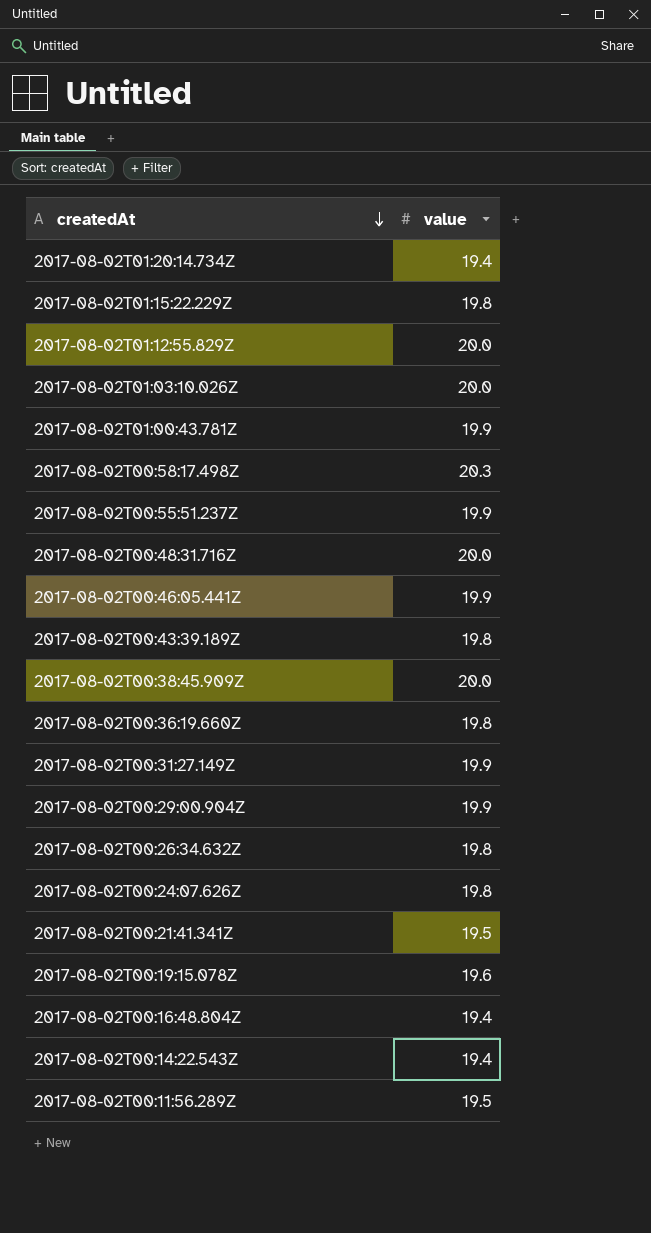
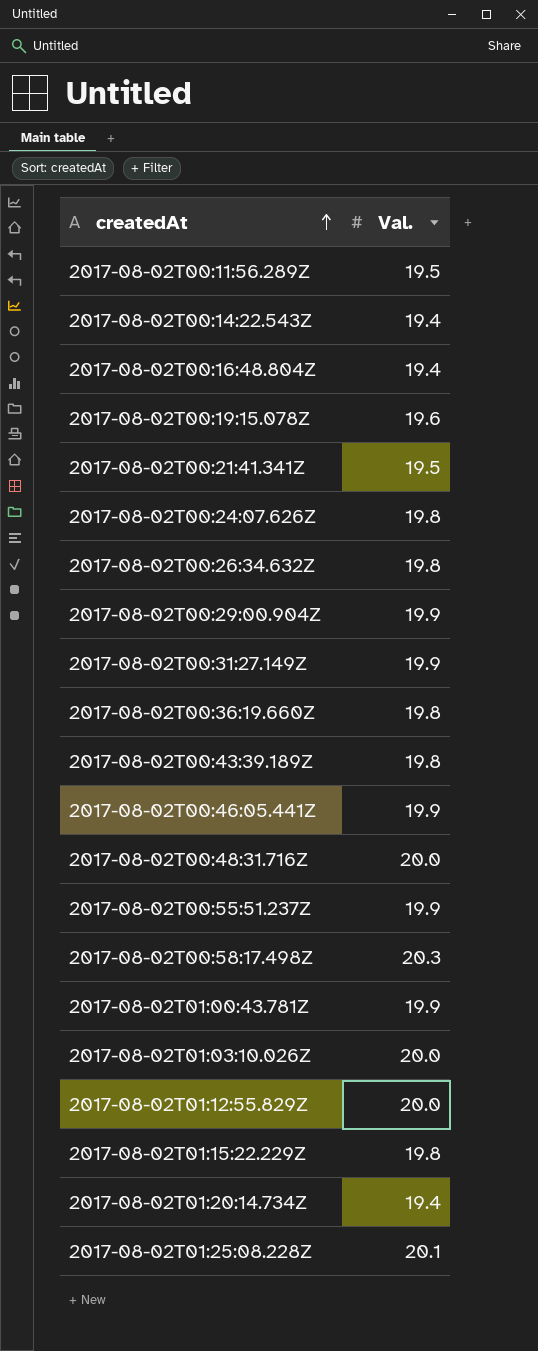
row order: createdAt descending -> createdAt ascending
column name: value -> Val.
row 2017-08-02T00:38:45.909Z: 20.0 -> none
row 2017-08-02T01:25:08.228Z: none -> 20.1

